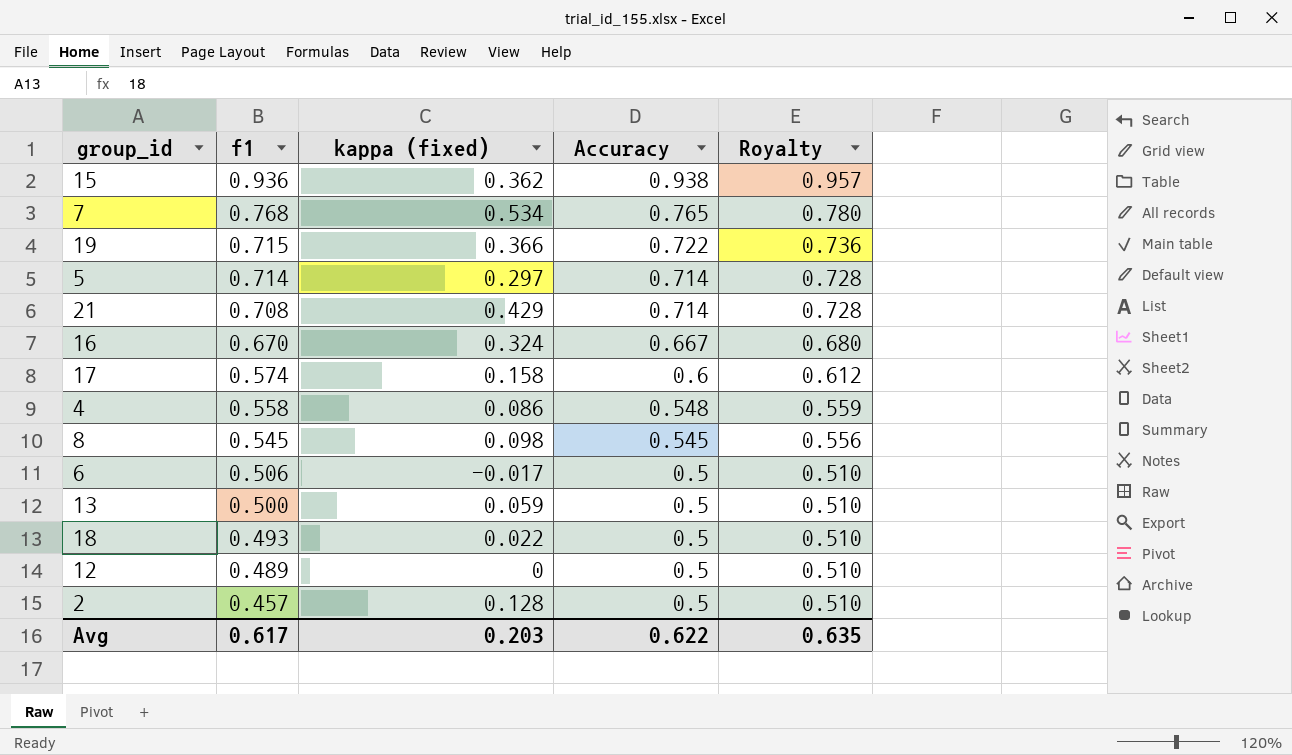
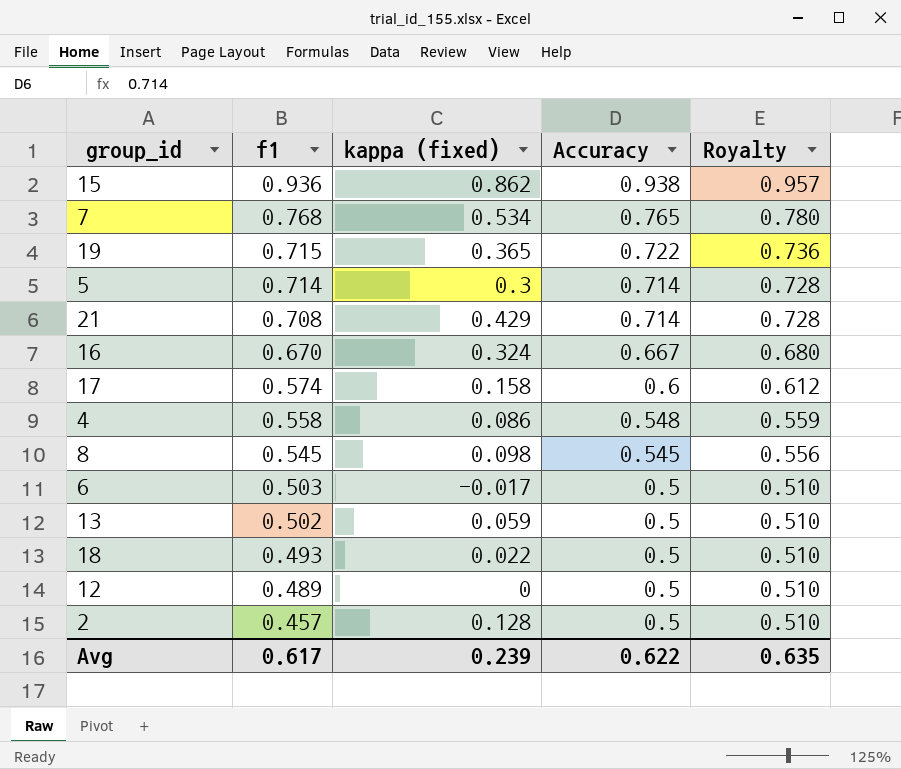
15 | kappa (fixed): 0.362 -> 0.862
19 | kappa (fixed): 0.366 -> 0.365
5 | kappa (fixed): 0.297 -> 0.3
6 | f1: 0.506 -> 0.503
13 | f1: 0.500 -> 0.502
Avg | kappa (fixed): 0.203 -> 0.239

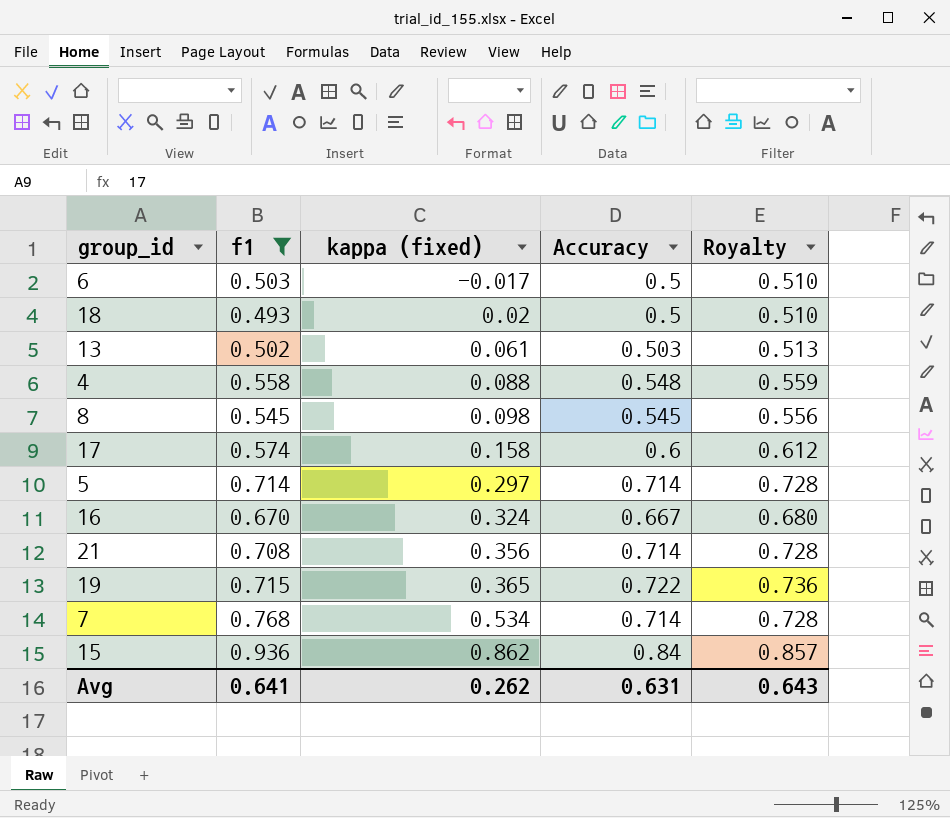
filter: none -> f1 >= 0.493
row order: f1 descending -> kappa (fixed) ascending
18 | kappa (fixed): 0.022 -> 0.02
13 | kappa (fixed): 0.059 -> 0.061
13 | Accuracy: 0.5 -> 0.503
13 | Royalty: 0.510 -> 0.513
4 | kappa (fixed): 0.086 -> 0.088
5 | kappa (fixed): 0.3 -> 0.297
21 | kappa (fixed): 0.429 -> 0.356
7 | Accuracy: 0.765 -> 0.714
7 | Royalty: 0.780 -> 0.728
15 | Accuracy: 0.938 -> 0.84
15 | Royalty: 0.957 -> 0.857
Avg | f1: 0.617 -> 0.641
Avg | kappa (fixed): 0.239 -> 0.262
Avg | Accuracy: 0.622 -> 0.631
Avg | Royalty: 0.635 -> 0.643

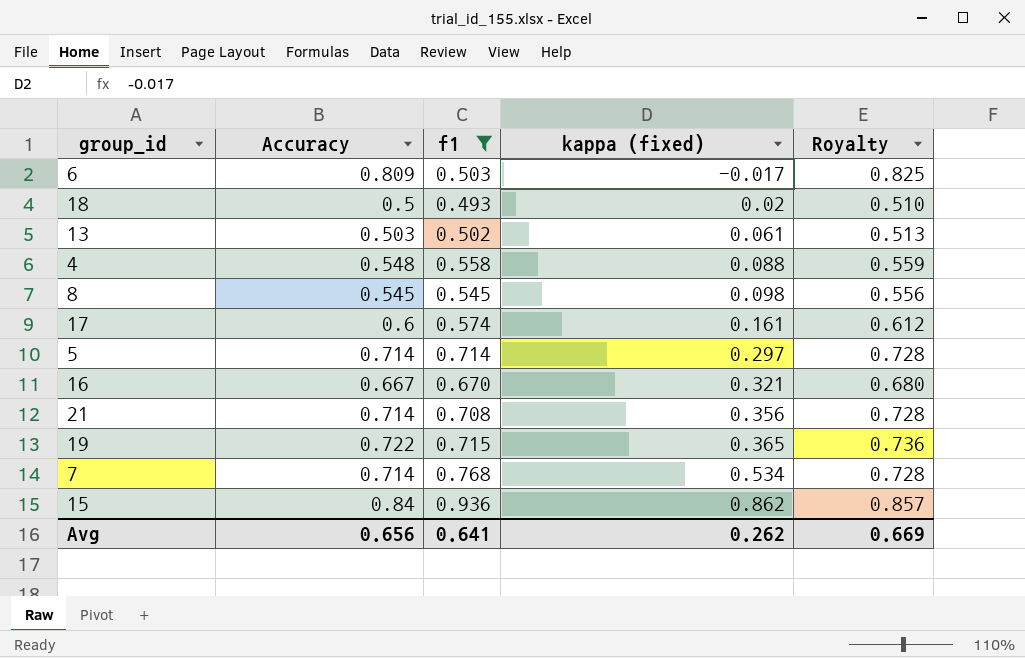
column Accuracy | position: 4 -> 2
6 | Accuracy: 0.5 -> 0.809
6 | Royalty: 0.510 -> 0.825
17 | kappa (fixed): 0.158 -> 0.161
16 | kappa (fixed): 0.324 -> 0.321
Avg | Accuracy: 0.631 -> 0.656
Avg | Royalty: 0.643 -> 0.669

